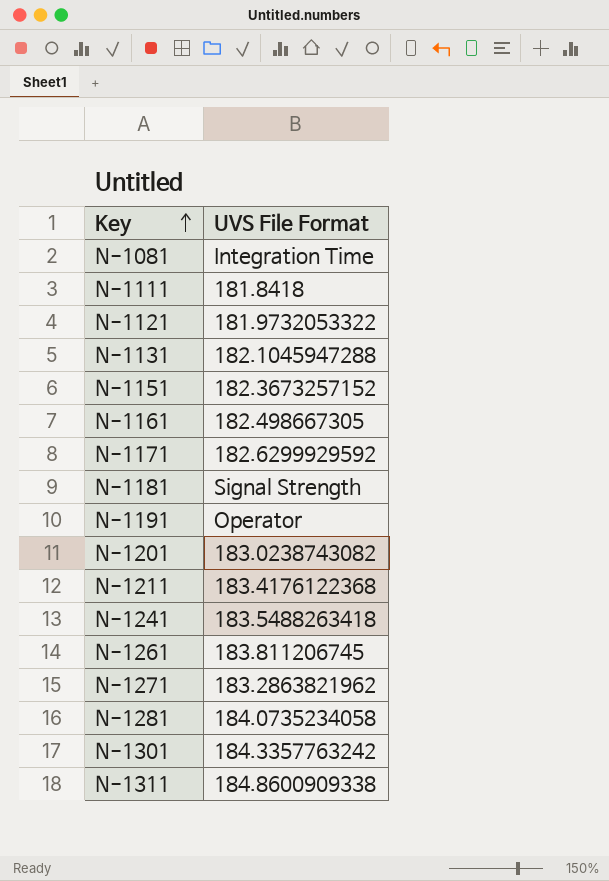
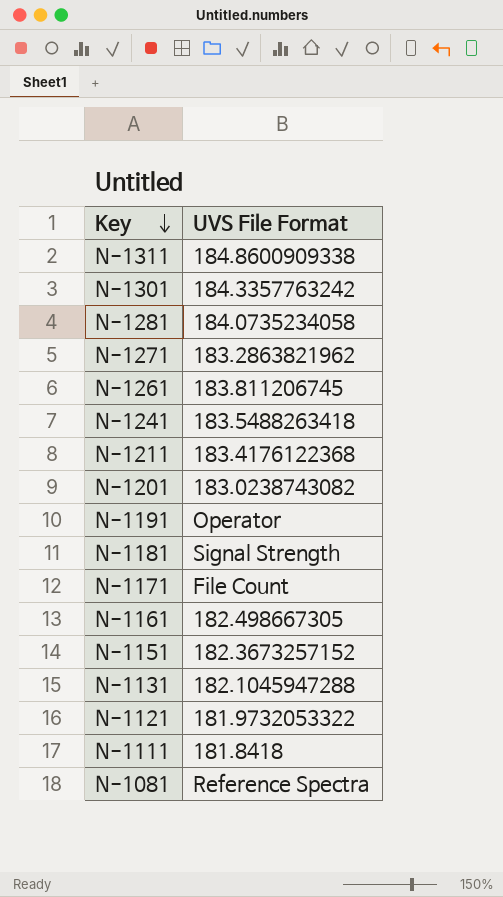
row order: Key ascending -> Key descending
N-1171 | UVS File Format: 182.6299929592 -> File Count
N-1081 | UVS File Format: Integration Time -> Reference Spectra

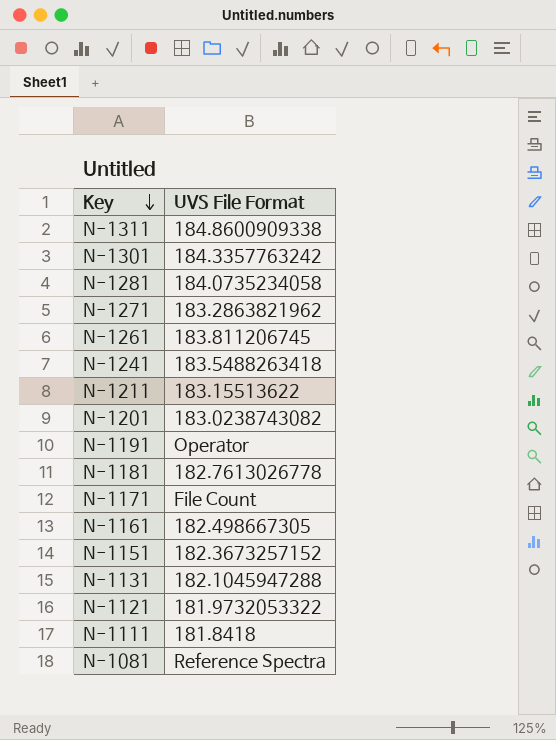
N-1211 | UVS File Format: 183.4176122368 -> 183.15513622
N-1181 | UVS File Format: Signal Strength -> 182.7613026778

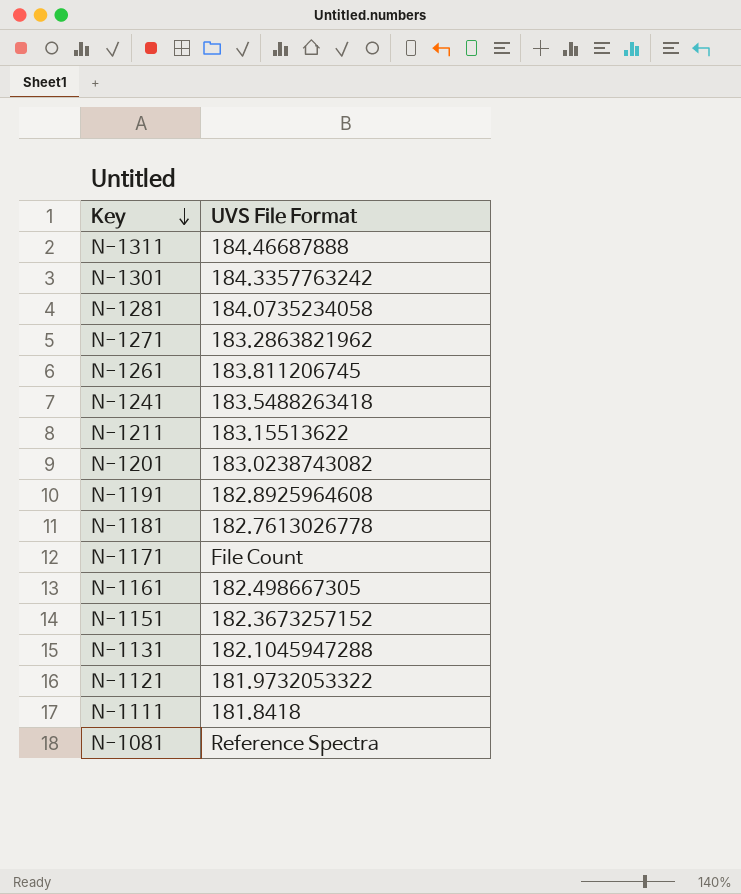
N-1311 | UVS File Format: 184.8600909338 -> 184.46687888
N-1191 | UVS File Format: Operator -> 182.8925964608

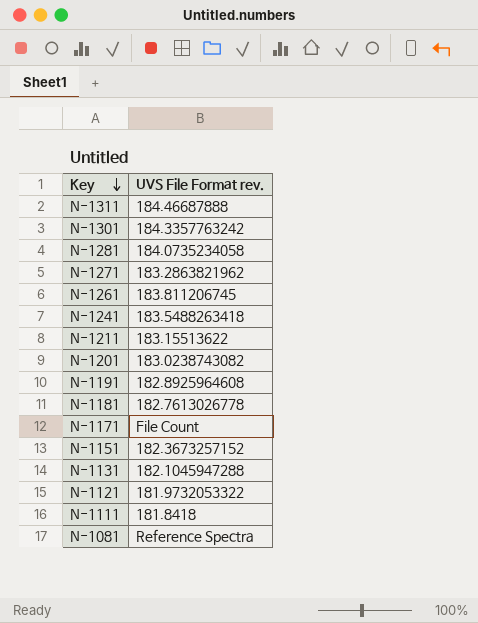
column name: UVS File Format -> UVS File Format rev.
row N-1161: 182.498667305 -> none

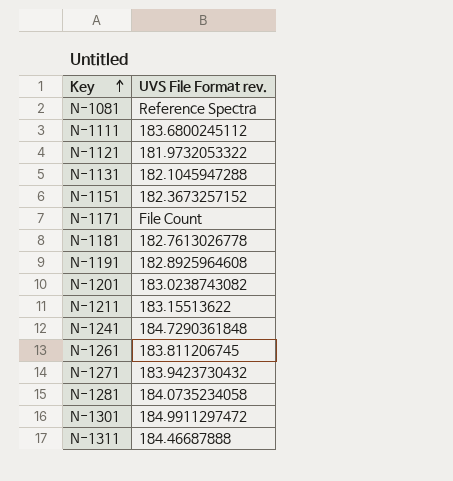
row order: Key descending -> Key ascending
N-1111 | UVS File Format rev.: 181.8418 -> 183.6800245112
N-1241 | UVS File Format rev.: 183.5488263418 -> 184.7290361848
N-1271 | UVS File Format rev.: 183.2863821962 -> 183.9423730432
N-1301 | UVS File Format rev.: 184.3357763242 -> 184.9911297472

